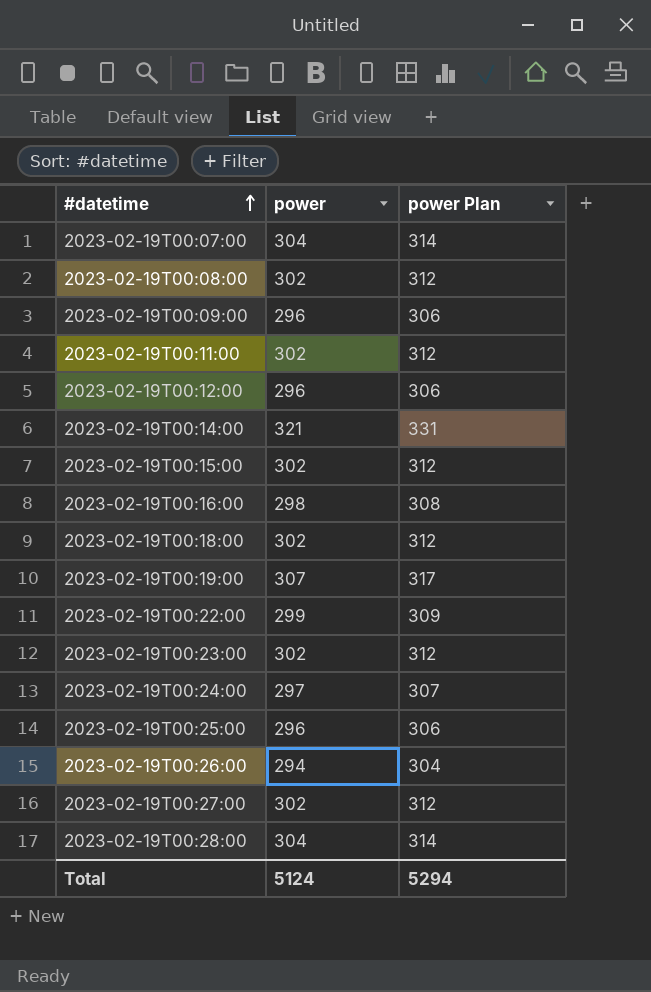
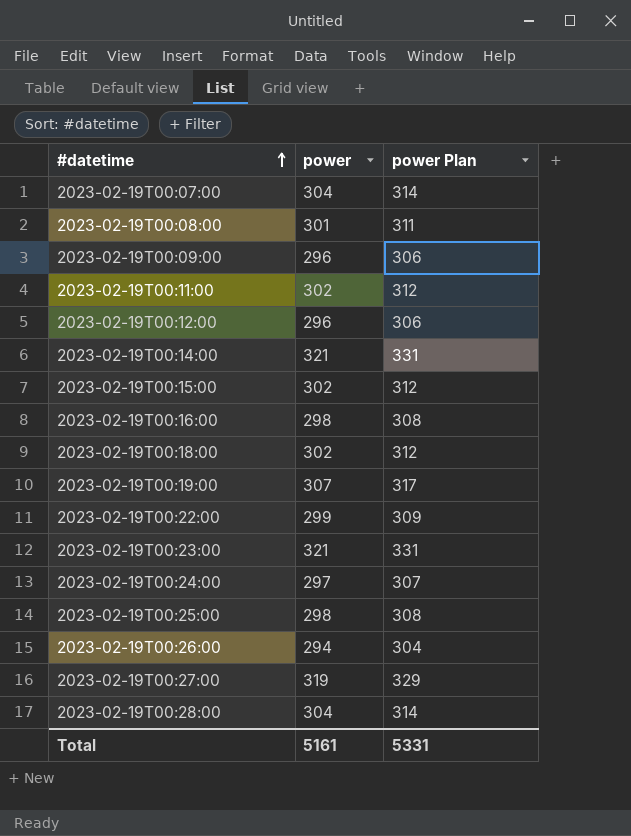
2023-02-19T00:08:00 | power: 302 -> 301
2023-02-19T00:08:00 | power Plan: 312 -> 311
2023-02-19T00:23:00 | power: 302 -> 321
2023-02-19T00:23:00 | power Plan: 312 -> 331
2023-02-19T00:25:00 | power: 296 -> 298
2023-02-19T00:25:00 | power Plan: 306 -> 308
2023-02-19T00:27:00 | power: 302 -> 319
2023-02-19T00:27:00 | power Plan: 312 -> 329
Total | power: 5124 -> 5161
Total | power Plan: 5294 -> 5331

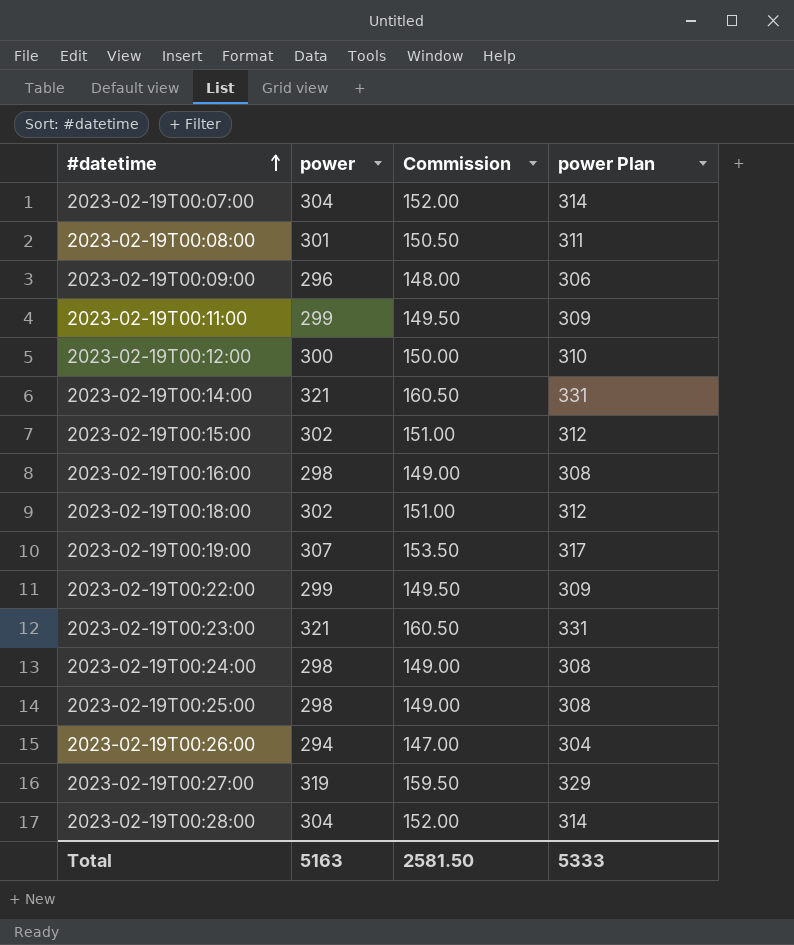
column Commission | formula: none -> [power] * 0.5
2023-02-19T00:11:00 | power: 302 -> 299
2023-02-19T00:11:00 | power Plan: 312 -> 309
2023-02-19T00:12:00 | power: 296 -> 300
2023-02-19T00:12:00 | power Plan: 306 -> 310
2023-02-19T00:24:00 | power: 297 -> 298
2023-02-19T00:24:00 | power Plan: 307 -> 308
Total | power: 5161 -> 5163
Total | power Plan: 5331 -> 5333

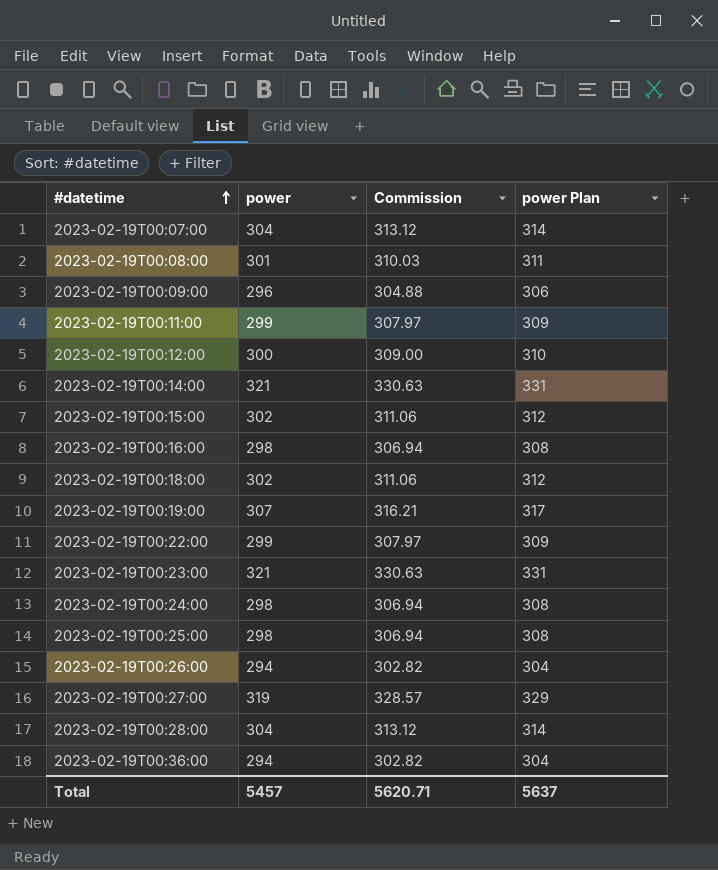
column Commission | formula: [power] * 0.5 -> [power] * 1.03
row 2023-02-19T00:36:00: none -> 294 | 302.82 | 304
Total | power: 5163 -> 5457
Total | Commission: 2581.50 -> 5620.71
Total | power Plan: 5333 -> 5637

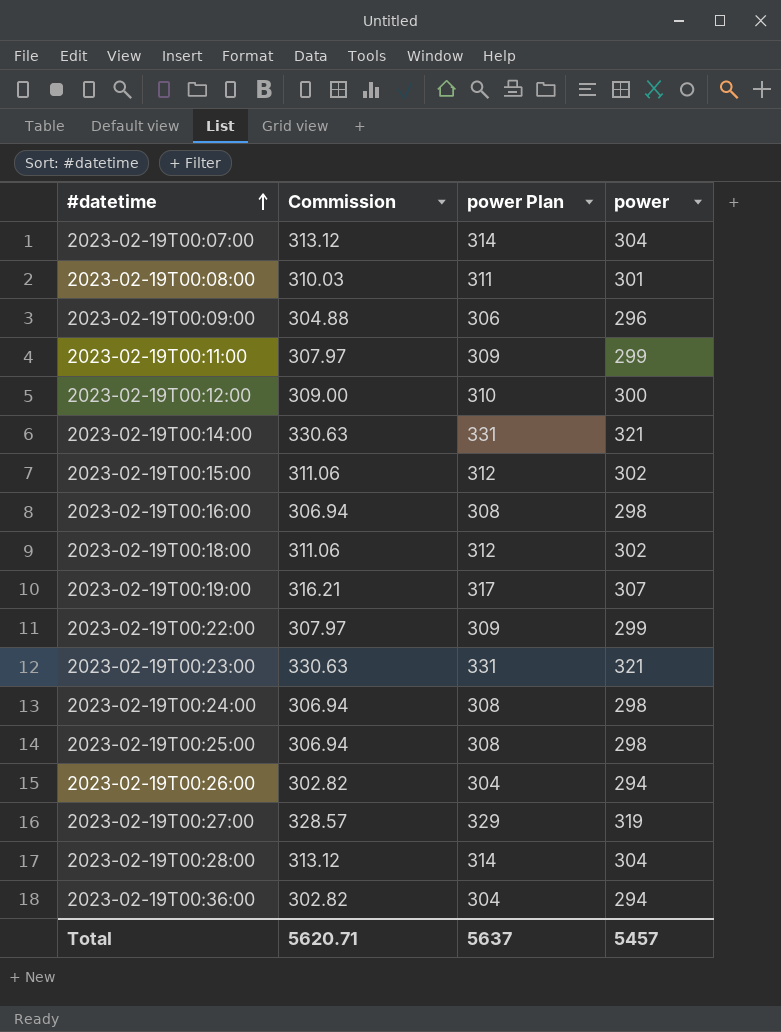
column power | position: 2 -> 4

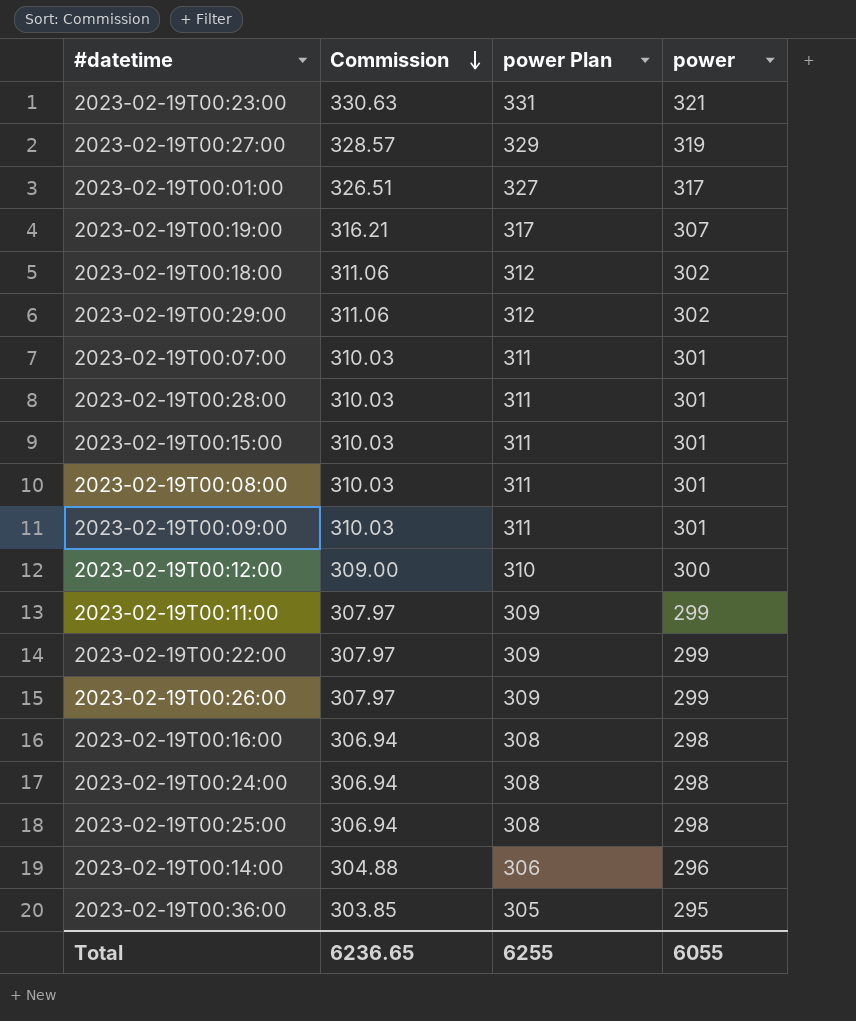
row order: #datetime ascending -> Commission descending
row 2023-02-19T00:01:00: none -> 326.51 | 327 | 317
row 2023-02-19T00:29:00: none -> 311.06 | 312 | 302
2023-02-19T00:07:00 | Commission: 313.12 -> 310.03
2023-02-19T00:07:00 | power Plan: 314 -> 311
2023-02-19T00:07:00 | power: 304 -> 301
2023-02-19T00:28:00 | Commission: 313.12 -> 310.03
2023-02-19T00:28:00 | power Plan: 314 -> 311
2023-02-19T00:28:00 | power: 304 -> 301
2023-02-19T00:15:00 | Commission: 311.06 -> 310.03
2023-02-19T00:15:00 | power Plan: 312 -> 311
2023-02-19T00:15:00 | power: 302 -> 301
2023-02-19T00:09:00 | Commission: 304.88 -> 310.03
2023-02-19T00:09:00 | power Plan: 306 -> 311
2023-02-19T00:09:00 | power: 296 -> 301
2023-02-19T00:26:00 | Commission: 302.82 -> 307.97
2023-02-19T00:26:00 | power Plan: 304 -> 309
2023-02-19T00:26:00 | power: 294 -> 299
2023-02-19T00:14:00 | Commission: 330.63 -> 304.88
2023-02-19T00:14:00 | power Plan: 331 -> 306
2023-02-19T00:14:00 | power: 321 -> 296
2023-02-19T00:36:00 | Commission: 302.82 -> 303.85
2023-02-19T00:36:00 | power Plan: 304 -> 305
2023-02-19T00:36:00 | power: 294 -> 295
Total | Commission: 5620.71 -> 6236.65
Total | power Plan: 5637 -> 6255
Total | power: 5457 -> 6055

